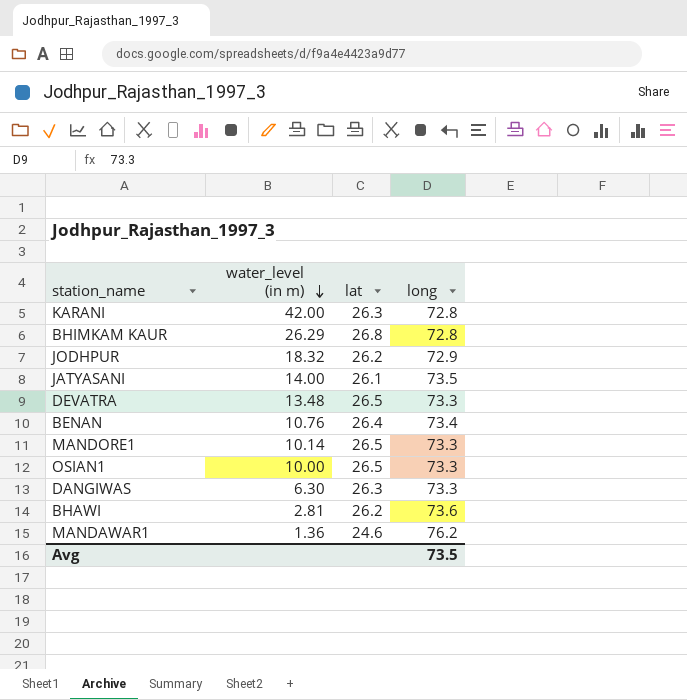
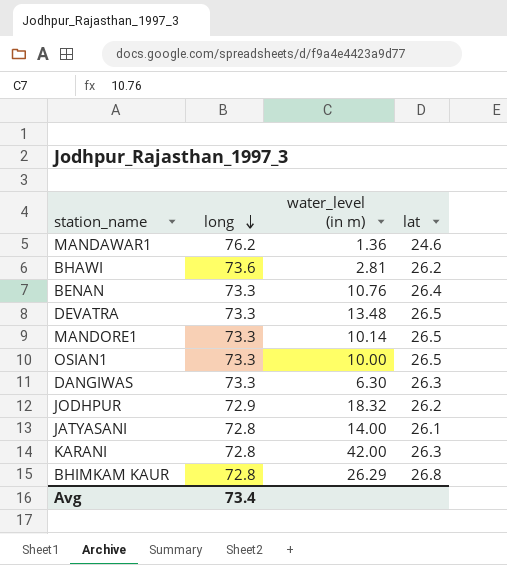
row order: water_level (in m) descending -> long descending
column long | position: 4 -> 2
BENAN | long: 73.4 -> 73.3
JATYASANI | long: 73.5 -> 72.8
Avg | long: 73.5 -> 73.4

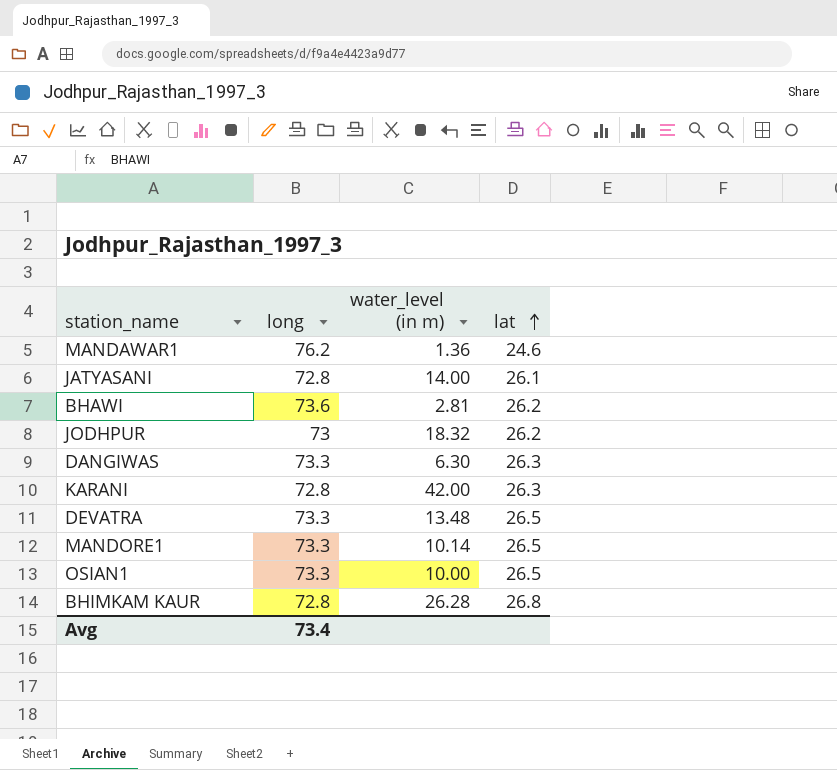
row order: long descending -> lat ascending
row BENAN: 73.3 | 10.76 | 26.4 -> none
JODHPUR | long: 72.9 -> 73
BHIMKAM KAUR | water_level (in m): 26.29 -> 26.28

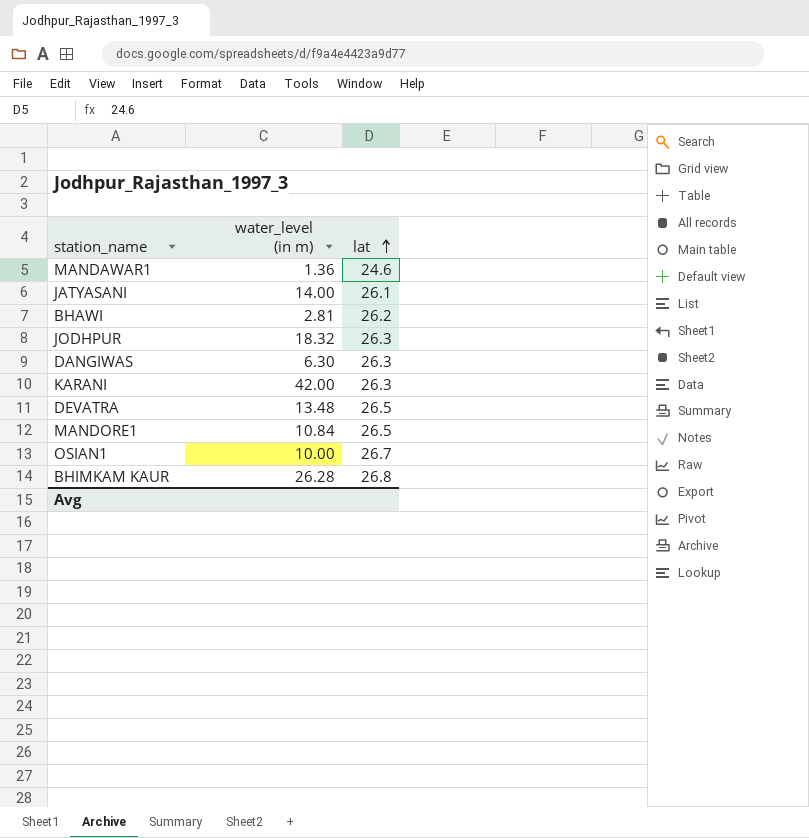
column long | position: 2 -> none
JODHPUR | lat: 26.2 -> 26.3
MANDORE1 | water_level (in m): 10.14 -> 10.84
OSIAN1 | lat: 26.5 -> 26.7

